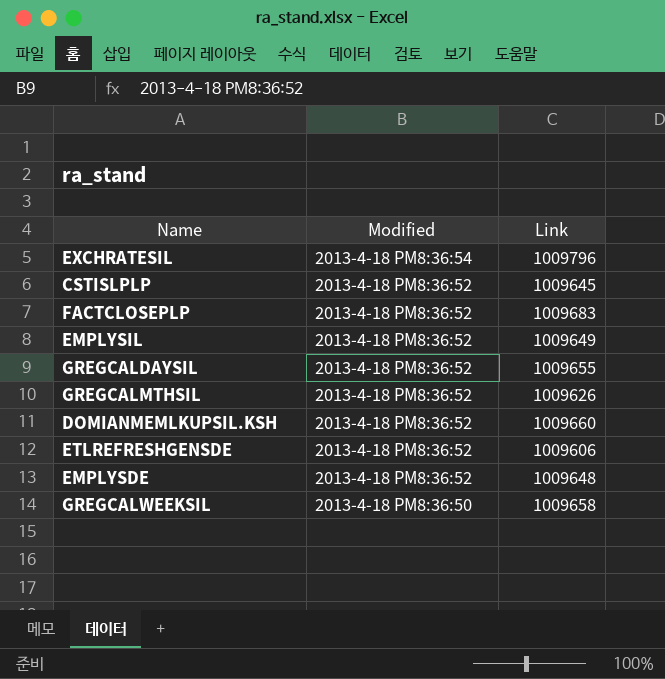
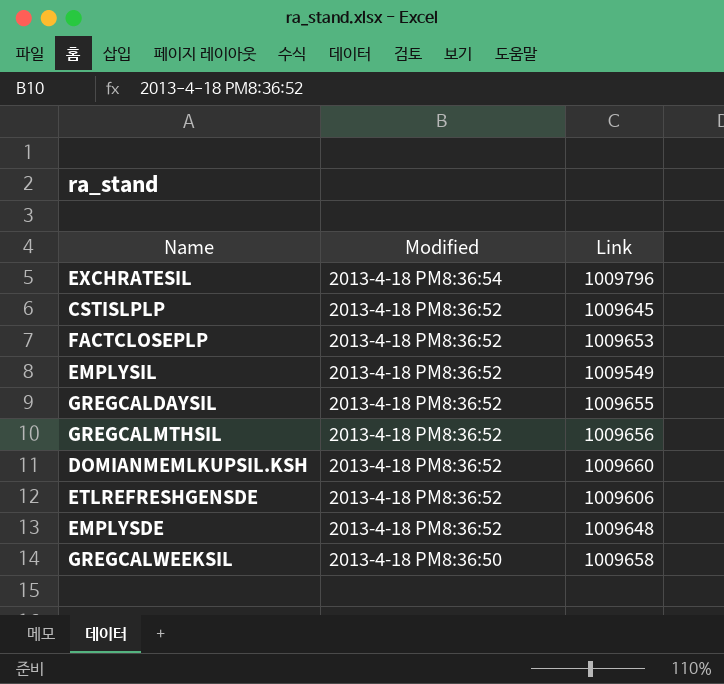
FACTCLOSEPLP | Link: 1009683 -> 1009653
EMPLYSIL | Link: 1009649 -> 1009549
GREGCALMTHSIL | Link: 1009626 -> 1009656

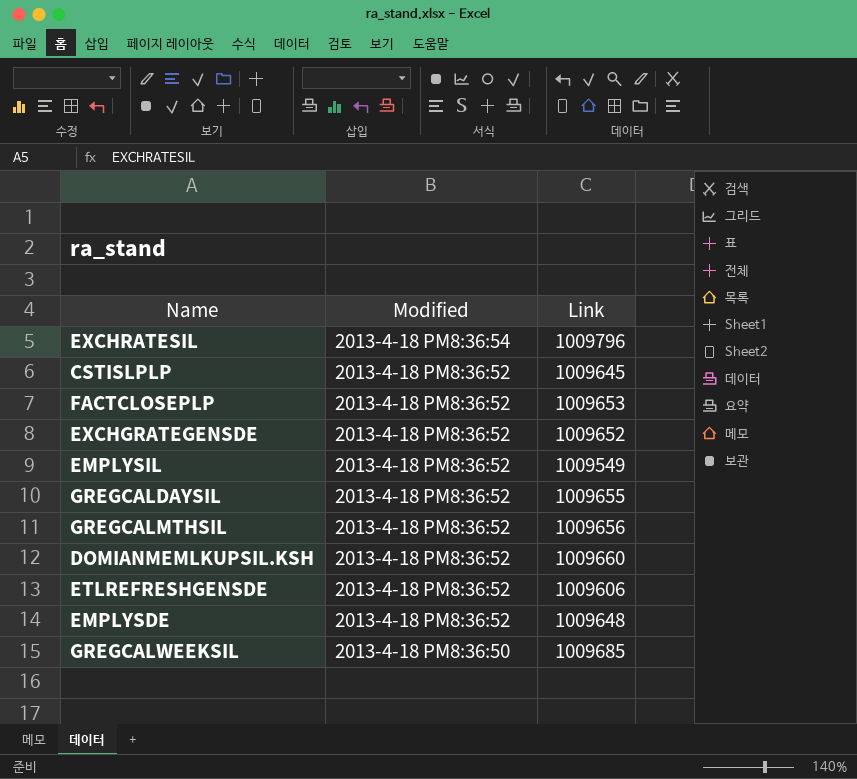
row EXCHGRATEGENSDE: none -> 2013-4-18 PM8:36:52 | 1009652
GREGCALWEEKSIL | Link: 1009658 -> 1009685

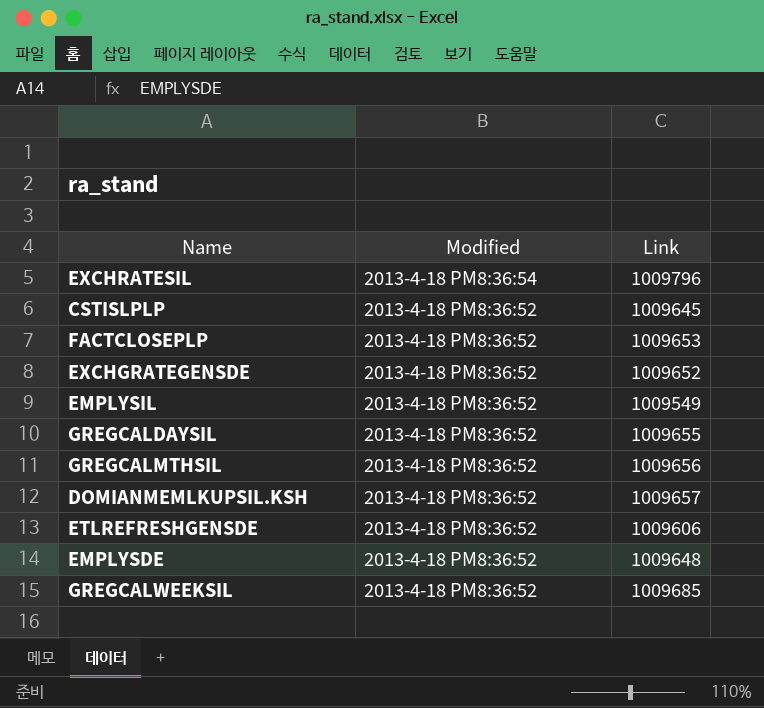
DOMIANMEMLKUPSIL.KSH | Link: 1009660 -> 1009657
GREGCALWEEKSIL | Modified: 2013-4-18 PM8:36:50 -> 2013-4-18 PM8:36:52

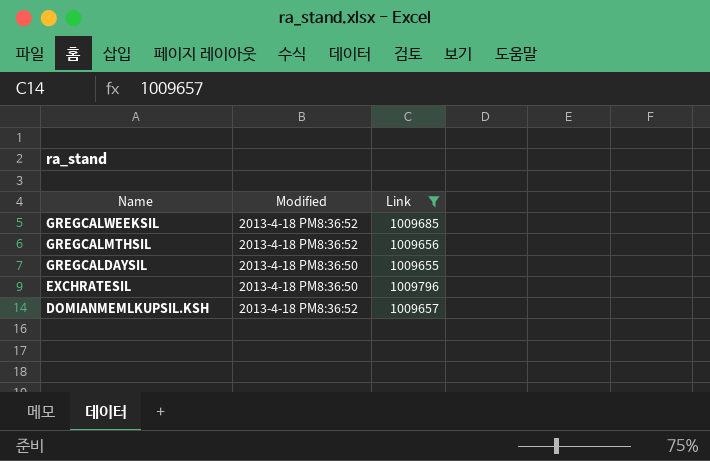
filter: none -> Link >= 1009655
row order: Modified descending -> Name descending
GREGCALDAYSIL | Modified: 2013-4-18 PM8:36:52 -> 2013-4-18 PM8:36:50
EXCHRATESIL | Modified: 2013-4-18 PM8:36:54 -> 2013-4-18 PM8:36:50

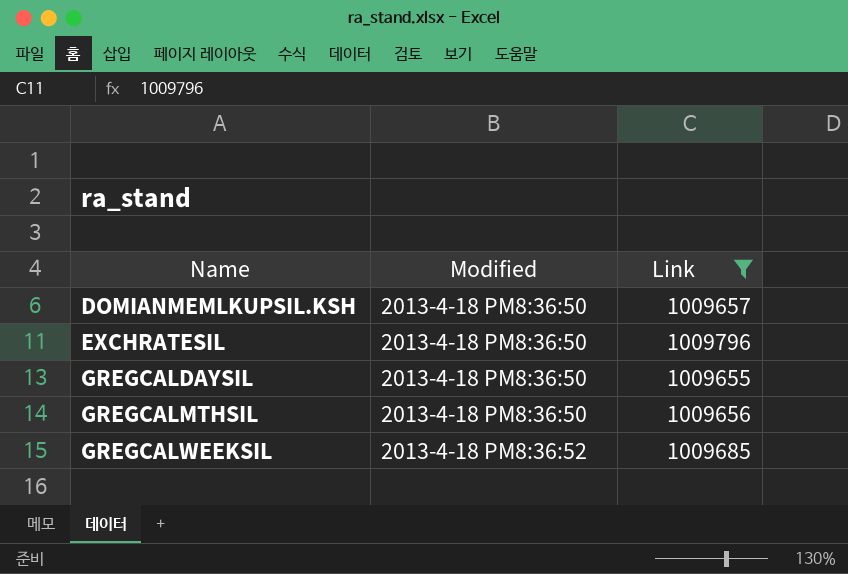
row order: Name descending -> Name ascending
DOMIANMEMLKUPSIL.KSH | Modified: 2013-4-18 PM8:36:52 -> 2013-4-18 PM8:36:50
GREGCALMTHSIL | Modified: 2013-4-18 PM8:36:52 -> 2013-4-18 PM8:36:50

